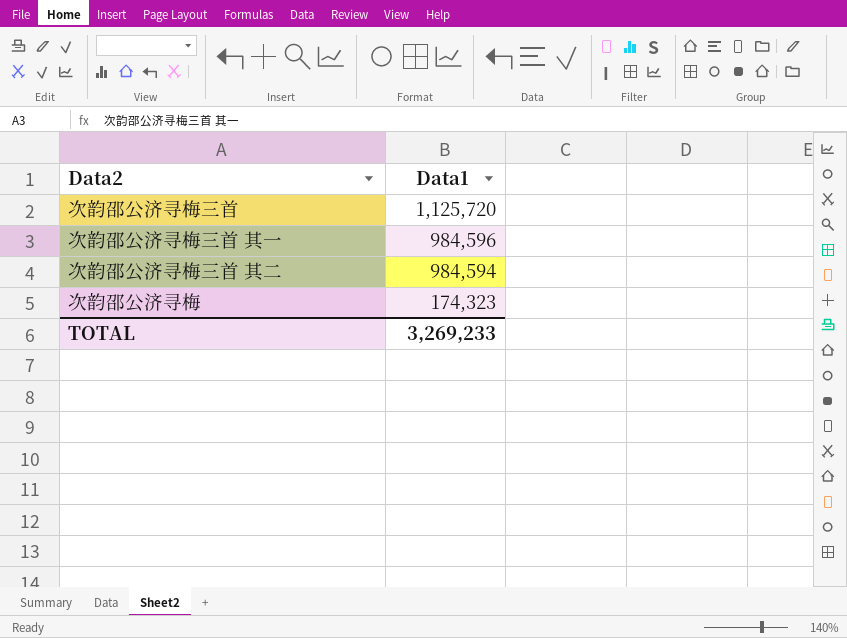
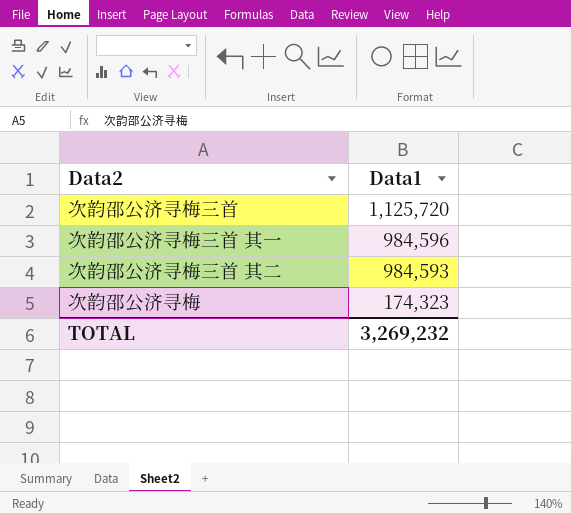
次韵邵公济寻梅三首 其二 | Data1: 984,594 -> 984,593
TOTAL | Data1: 3,269,233 -> 3,269,232

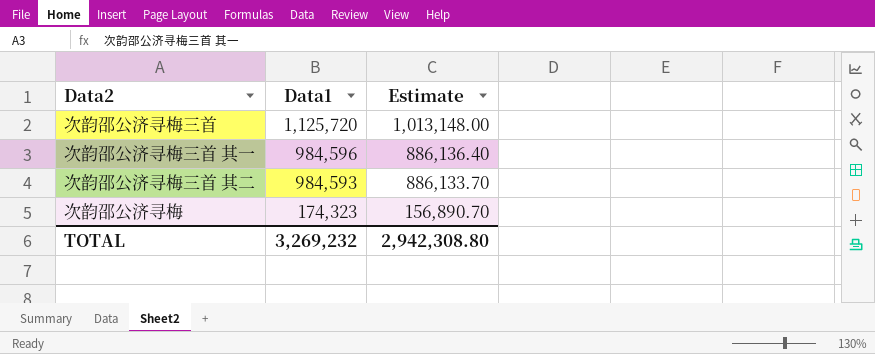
column Estimate | formula: none -> [Data1] * 0.9

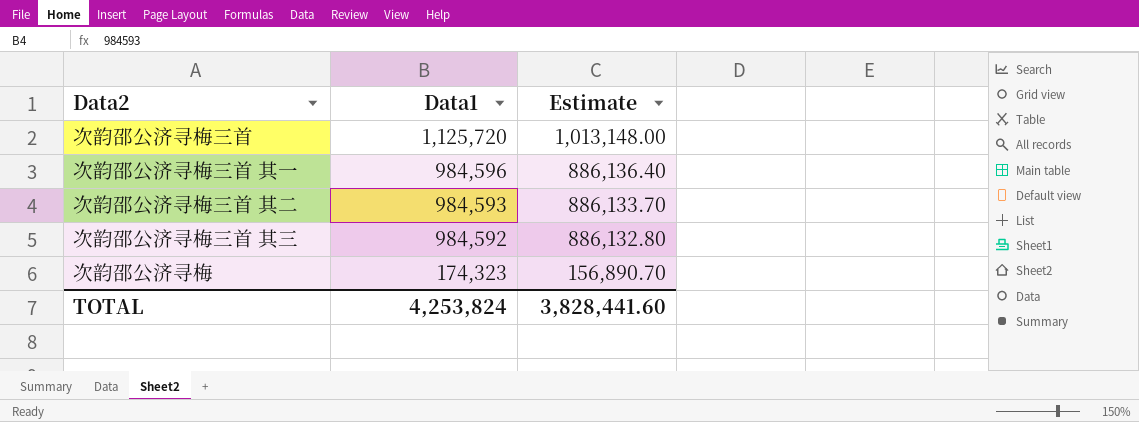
row 次韵邵公济寻梅三首 其三: none -> 984,592 | 886,132.80
TOTAL | Data1: 3,269,232 -> 4,253,824
TOTAL | Estimate: 2,942,308.80 -> 3,828,441.60

